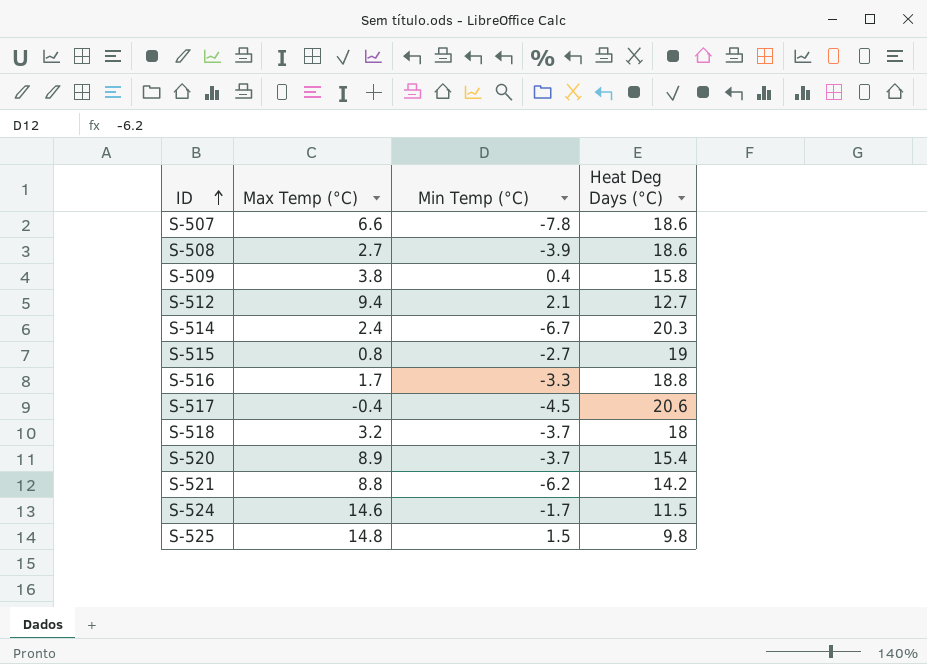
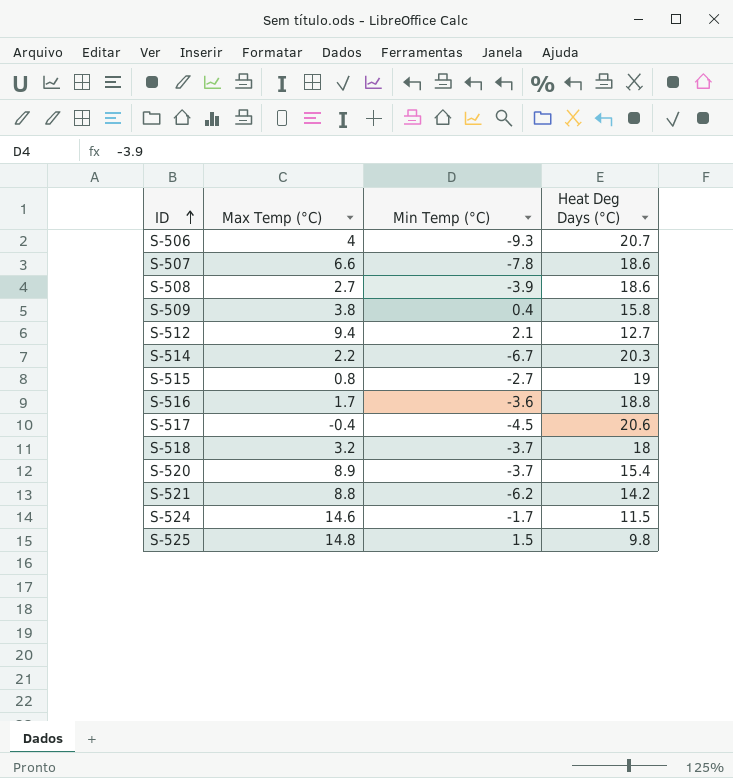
row S-506: none -> 4 | -9.3 | 20.7
S-514 | Max Temp (°C): 2.4 -> 2.2
S-516 | Min Temp (°C): -3.3 -> -3.6

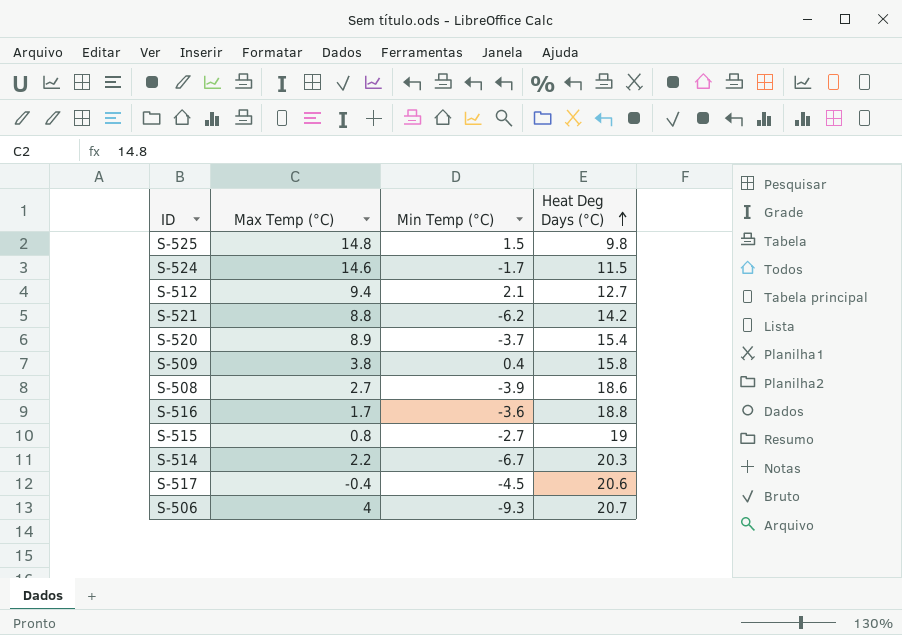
row order: ID ascending -> Heat Deg Days (°C) ascending
row S-507: 6.6 | -7.8 | 18.6 -> none
row S-518: 3.2 | -3.7 | 18 -> none

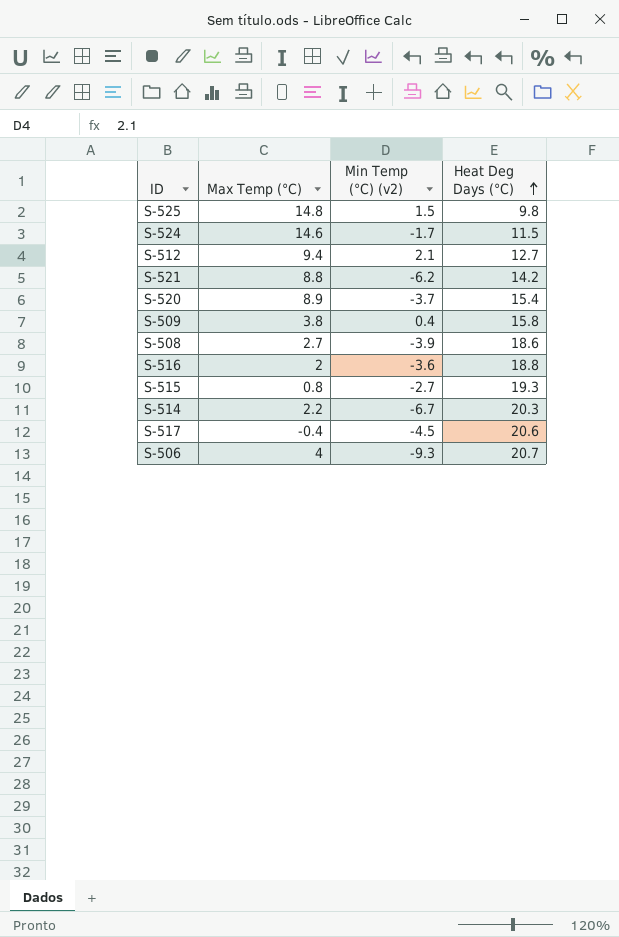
column name: Min Temp (°C) -> Min Temp (°C) (v2)
S-516 | Max Temp (°C): 1.7 -> 2
S-515 | Heat Deg Days (°C): 19 -> 19.3

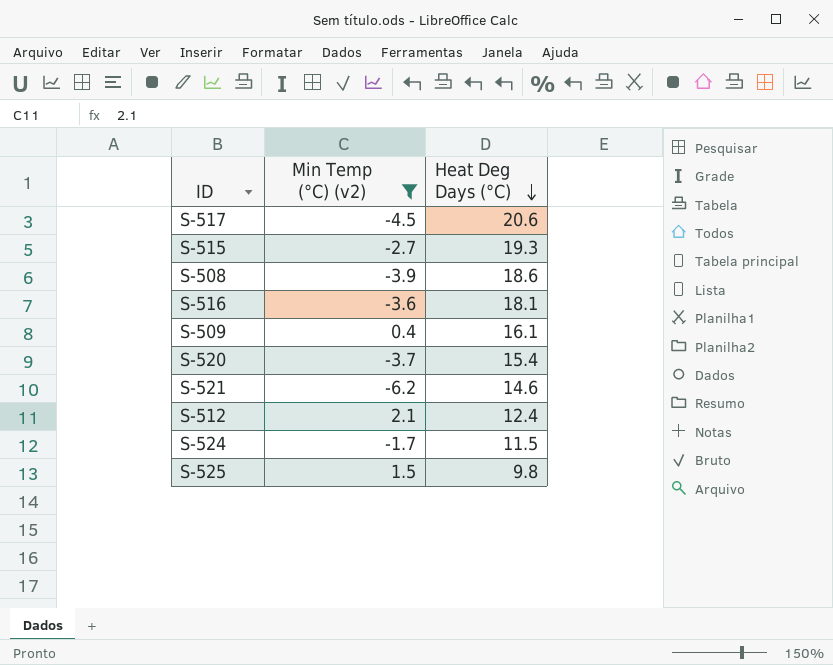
filter: none -> Min Temp (°C) (v2) >= -6.2
row order: Heat Deg Days (°C) ascending -> Heat Deg Days (°C) descending
column Max Temp (°C) | position: 2 -> none
S-516 | Heat Deg Days (°C): 18.8 -> 18.1
S-509 | Heat Deg Days (°C): 15.8 -> 16.1
S-521 | Heat Deg Days (°C): 14.2 -> 14.6
S-512 | Heat Deg Days (°C): 12.7 -> 12.4

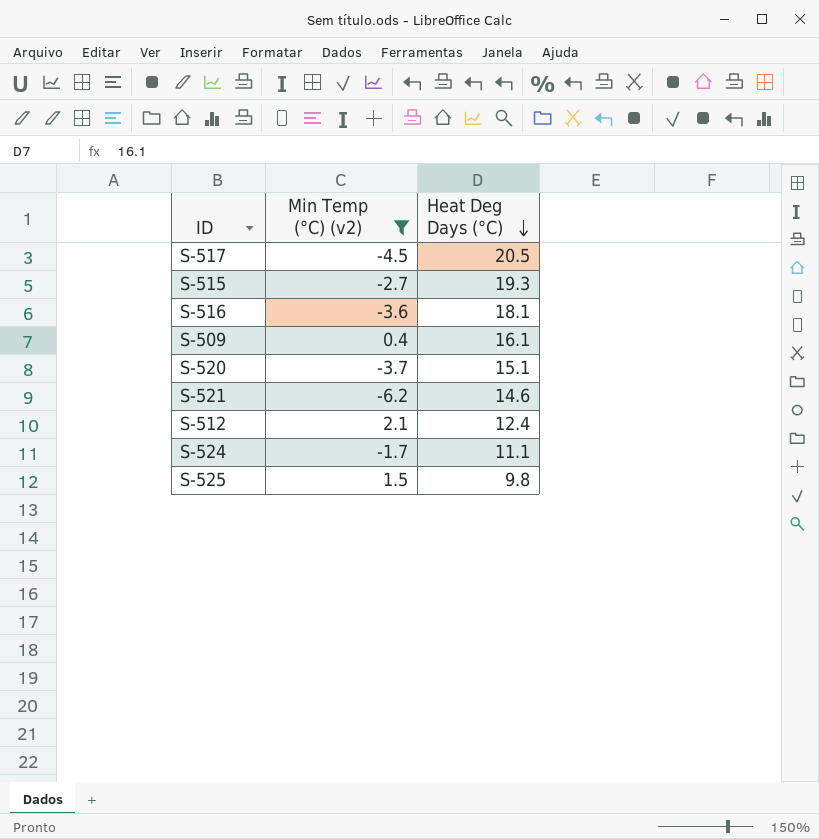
row S-508: -3.9 | 18.6 -> none
S-517 | Heat Deg Days (°C): 20.6 -> 20.5
S-520 | Heat Deg Days (°C): 15.4 -> 15.1
S-524 | Heat Deg Days (°C): 11.5 -> 11.1

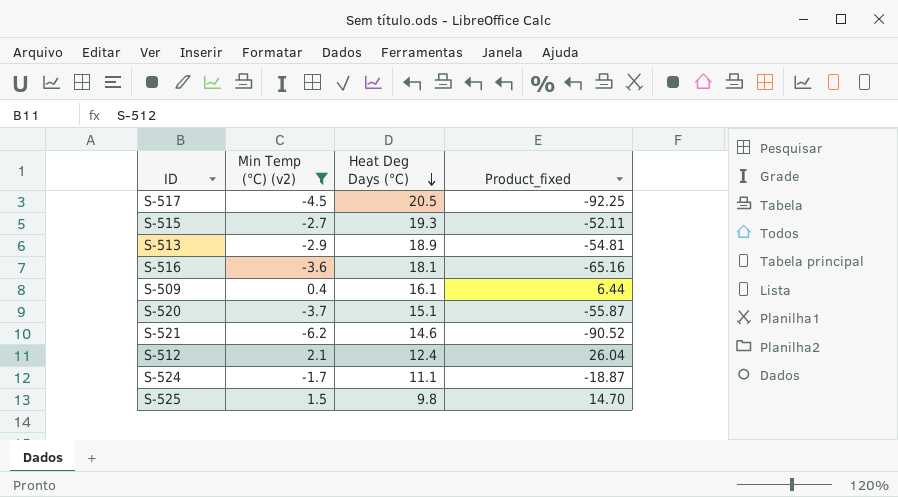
column Product_fixed | formula: none -> [Min Temp (°C) (v2)] * [Heat Deg Days (°C)]
row S-513: none -> -2.9 | 18.9 | -54.81

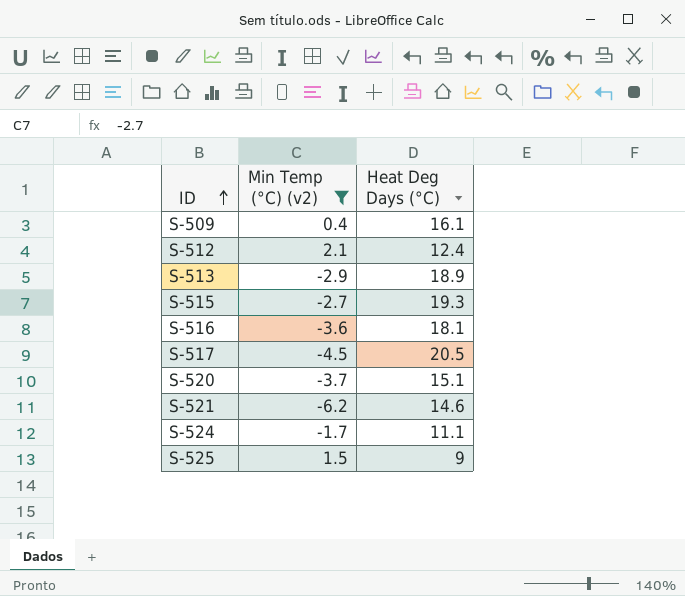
row order: Heat Deg Days (°C) descending -> ID ascending
column Product_fixed | formula: [Min Temp (°C) (v2)] * [Heat Deg Days (°C)] -> none
S-525 | Heat Deg Days (°C): 9.8 -> 9

